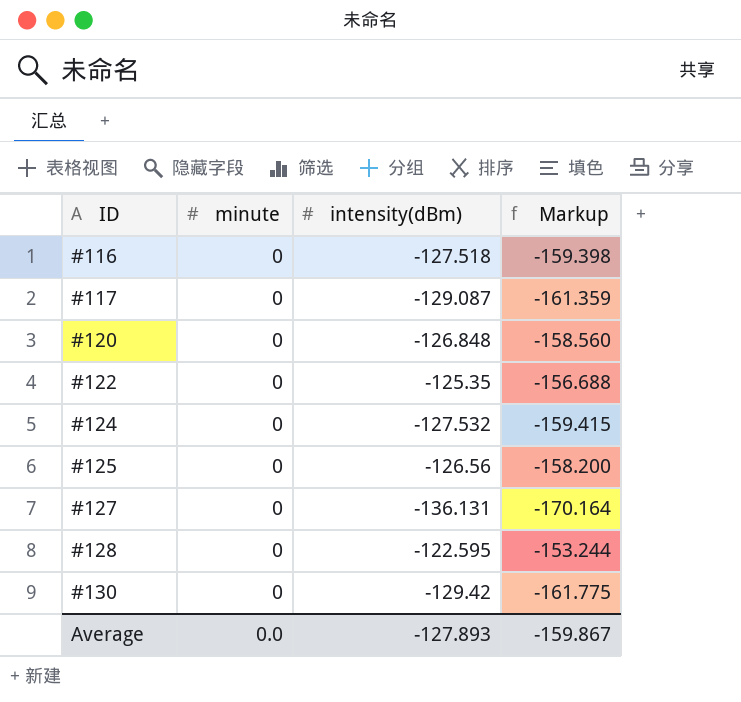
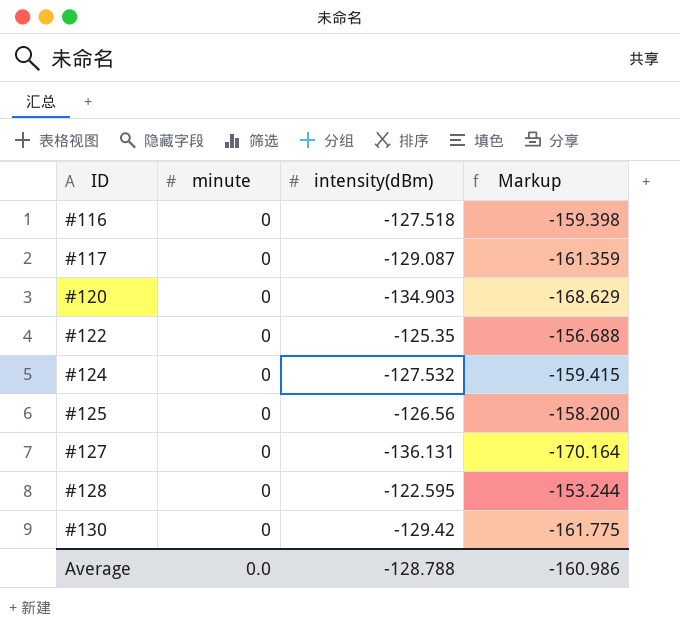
#120 | intensity(dBm): -126.848 -> -134.903
#120 | Markup: -158.560 -> -168.629
Average | intensity(dBm): -127.893 -> -128.788
Average | Markup: -159.867 -> -160.986

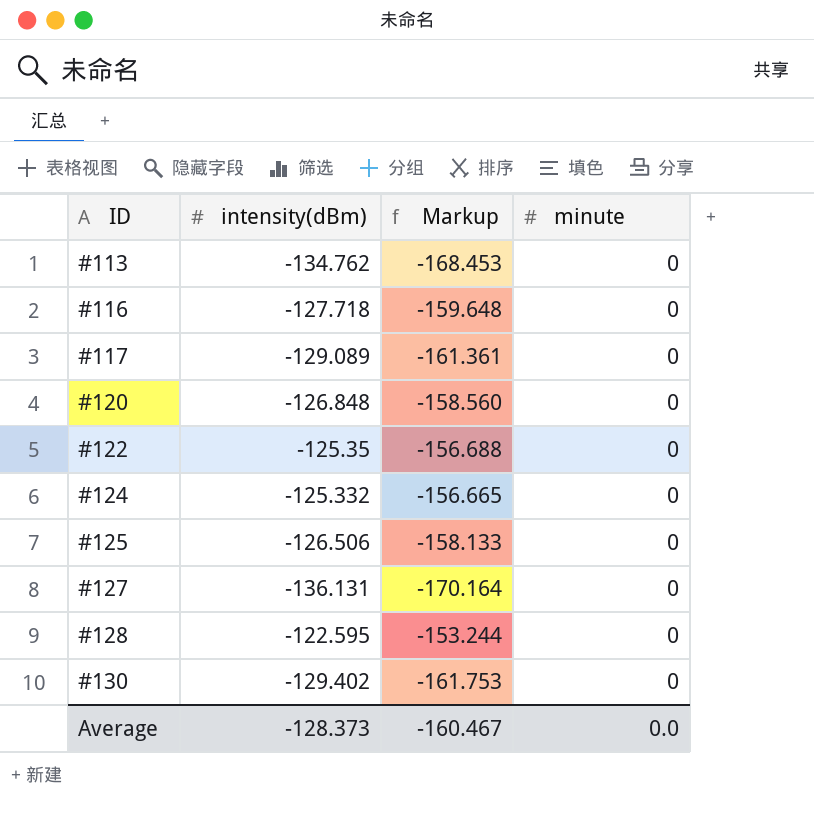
column minute | position: 2 -> 4
row #113: none -> -134.762 | -168.453 | 0
#116 | intensity(dBm): -127.518 -> -127.718
#116 | Markup: -159.398 -> -159.648
#117 | intensity(dBm): -129.087 -> -129.089
#117 | Markup: -161.359 -> -161.361
#120 | intensity(dBm): -134.903 -> -126.848
#120 | Markup: -168.629 -> -158.560
#124 | intensity(dBm): -127.532 -> -125.332
#124 | Markup: -159.415 -> -156.665
#125 | intensity(dBm): -126.56 -> -126.506
#125 | Markup: -158.200 -> -158.133
#130 | intensity(dBm): -129.42 -> -129.402
#130 | Markup: -161.775 -> -161.753
Average | intensity(dBm): -128.788 -> -128.373
Average | Markup: -160.986 -> -160.467

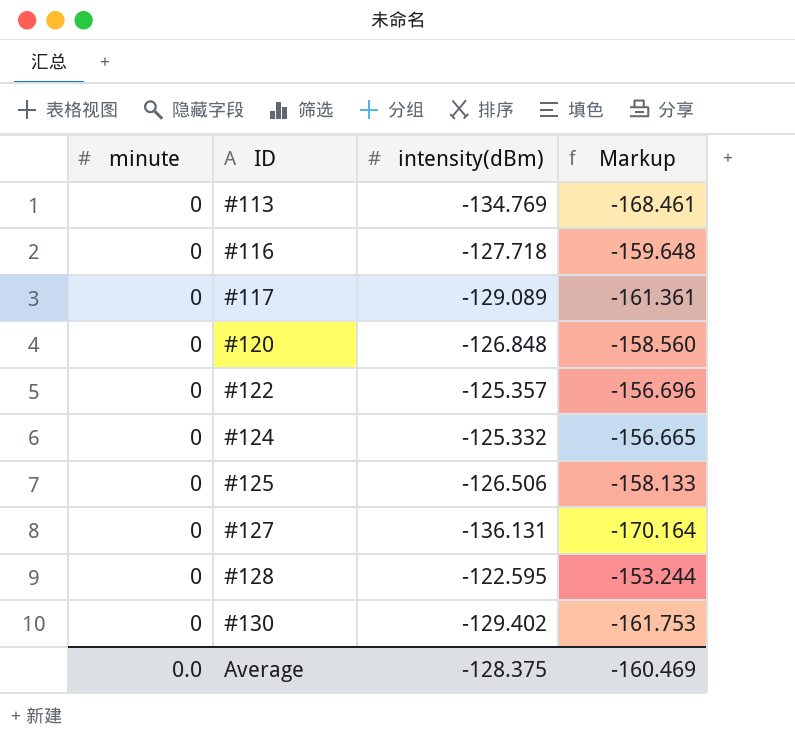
column minute | position: 4 -> 1
#113 | intensity(dBm): -134.762 -> -134.769
#113 | Markup: -168.453 -> -168.461
#122 | intensity(dBm): -125.35 -> -125.357
#122 | Markup: -156.688 -> -156.696
Average | intensity(dBm): -128.373 -> -128.375
Average | Markup: -160.467 -> -160.469

